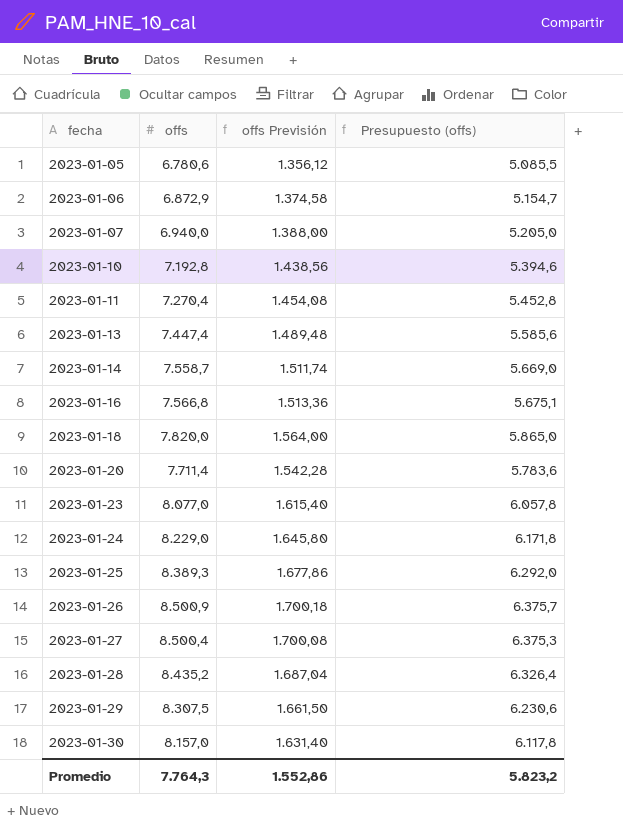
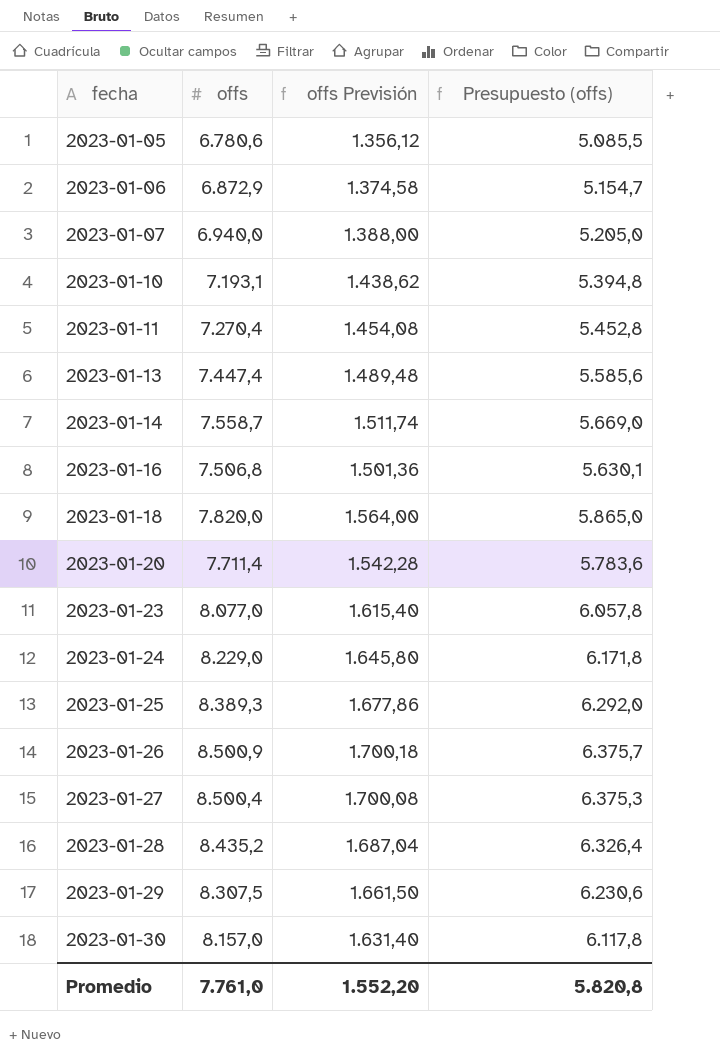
2023-01-10 | offs: 7.192,8 -> 7.193,1
2023-01-10 | offs Previsión: 1.438,56 -> 1.438,62
2023-01-10 | Presupuesto (offs): 5.394,6 -> 5.394,8
2023-01-16 | offs: 7.566,8 -> 7.506,8
2023-01-16 | offs Previsión: 1.513,36 -> 1.501,36
2023-01-16 | Presupuesto (offs): 5.675,1 -> 5.630,1
Promedio | offs: 7.764,3 -> 7.761,0
Promedio | offs Previsión: 1.552,86 -> 1.552,20
Promedio | Presupuesto (offs): 5.823,2 -> 5.820,8

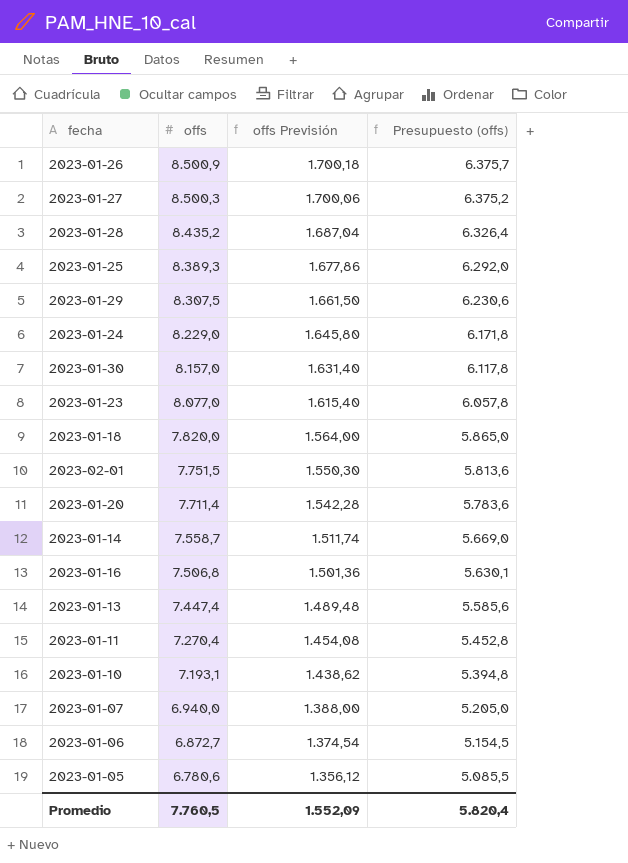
row order: fecha ascending -> offs descending
2023-01-27 | offs: 8.500,4 -> 8.500,3
2023-01-27 | offs Previsión: 1.700,08 -> 1.700,06
2023-01-27 | Presupuesto (offs): 6.375,3 -> 6.375,2
row 2023-02-01: none -> 7.751,5 | 1.550,30 | 5.813,6
2023-01-06 | offs: 6.872,9 -> 6.872,7
2023-01-06 | offs Previsión: 1.374,58 -> 1.374,54
2023-01-06 | Presupuesto (offs): 5.154,7 -> 5.154,5
Promedio | offs: 7.761,0 -> 7.760,5
Promedio | offs Previsión: 1.552,20 -> 1.552,09
Promedio | Presupuesto (offs): 5.820,8 -> 5.820,4

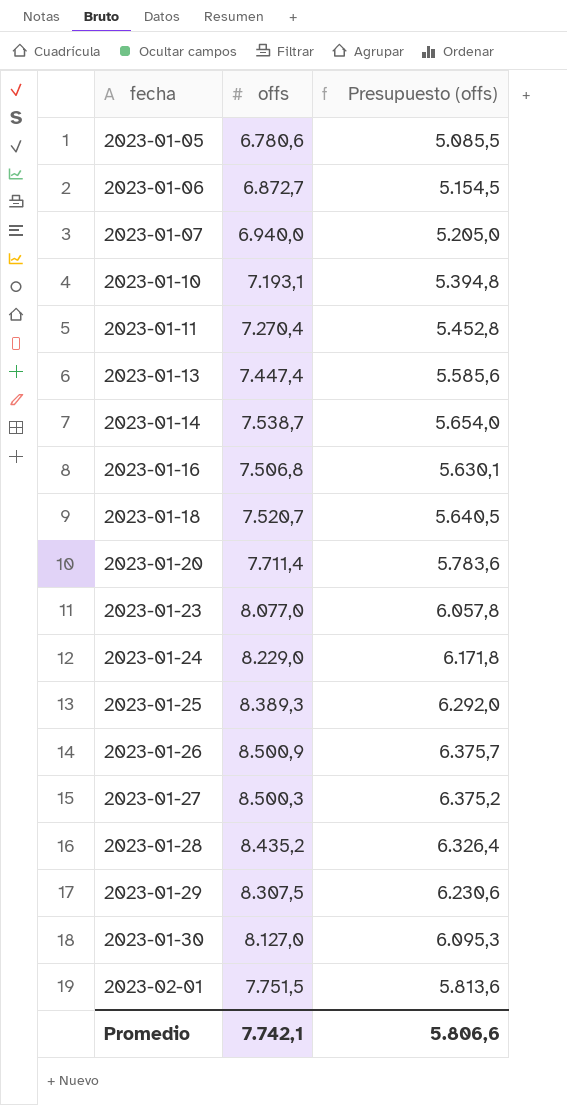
row order: offs descending -> fecha ascending
column offs Previsión | formula: [offs] * 0,2 -> none
2023-01-14 | offs: 7.558,7 -> 7.538,7
2023-01-14 | Presupuesto (offs): 5.669,0 -> 5.654,0
2023-01-18 | offs: 7.820,0 -> 7.520,7
2023-01-18 | Presupuesto (offs): 5.865,0 -> 5.640,5
2023-01-30 | offs: 8.157,0 -> 8.127,0
2023-01-30 | Presupuesto (offs): 6.117,8 -> 6.095,3
Promedio | offs: 7.760,5 -> 7.742,1
Promedio | Presupuesto (offs): 5.820,4 -> 5.806,6

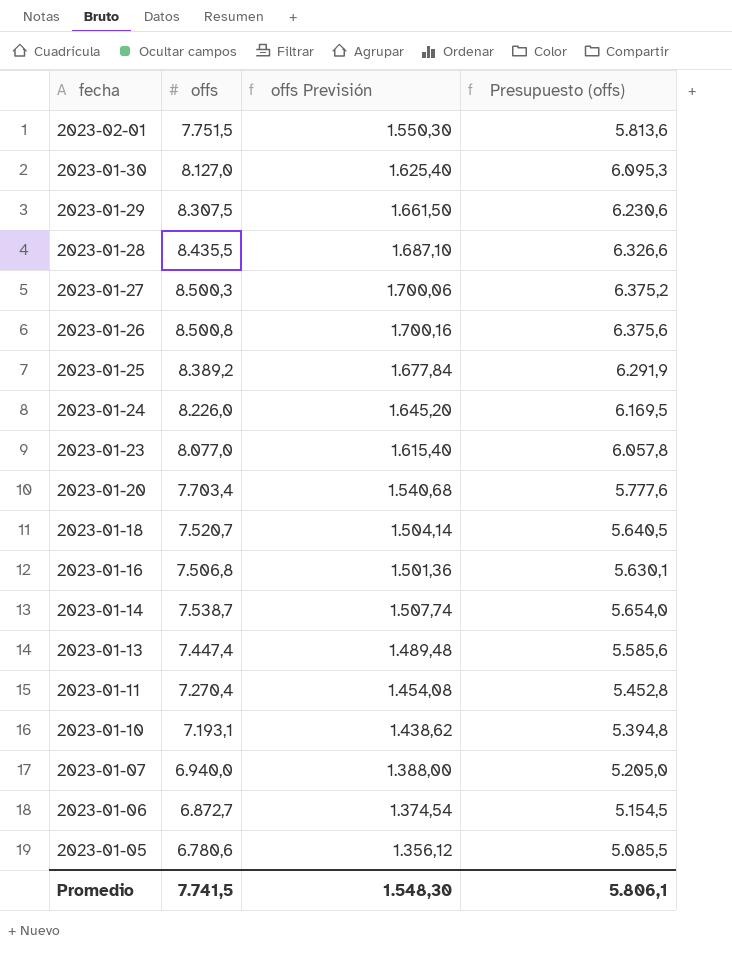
row order: fecha ascending -> fecha descending
column offs Previsión | formula: none -> [offs] * 0,2
2023-01-28 | offs: 8.435,2 -> 8.435,5
2023-01-28 | Presupuesto (offs): 6.326,4 -> 6.326,6
2023-01-26 | offs: 8.500,9 -> 8.500,8
2023-01-26 | Presupuesto (offs): 6.375,7 -> 6.375,6
2023-01-25 | offs: 8.389,3 -> 8.389,2
2023-01-25 | Presupuesto (offs): 6.292,0 -> 6.291,9
2023-01-24 | offs: 8.229,0 -> 8.226,0
2023-01-24 | Presupuesto (offs): 6.171,8 -> 6.169,5
2023-01-20 | offs: 7.711,4 -> 7.703,4
2023-01-20 | Presupuesto (offs): 5.783,6 -> 5.777,6
Promedio | offs: 7.742,1 -> 7.741,5
Promedio | Presupuesto (offs): 5.806,6 -> 5.806,1

